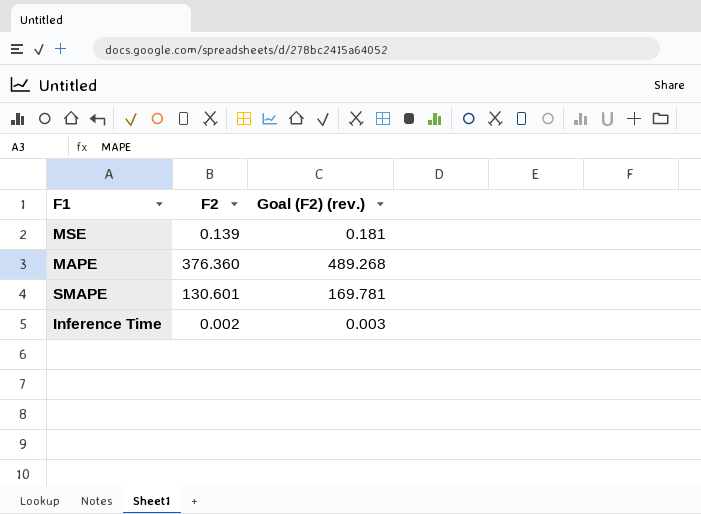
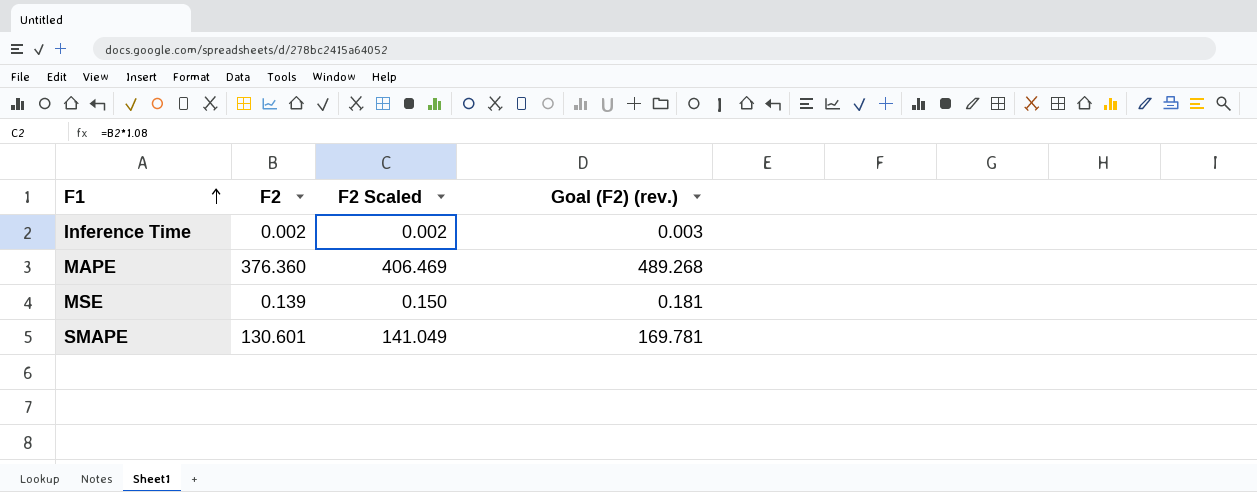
row order: none -> F1 ascending
column F2 Scaled | formula: none -> [F2] * 1.08

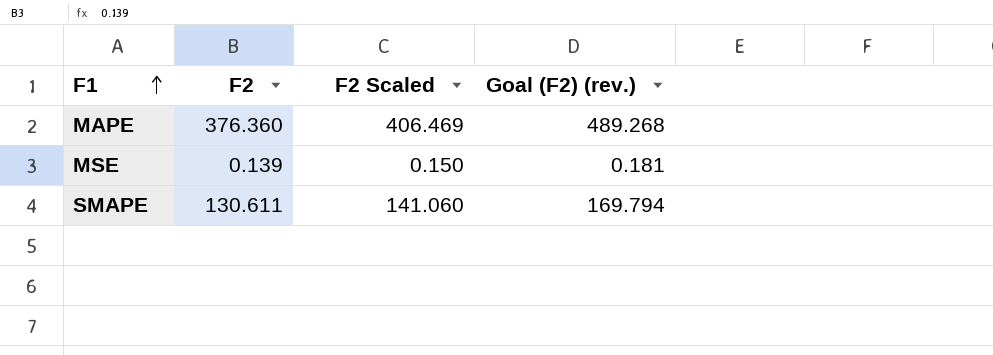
row Inference Time: 0.002 | 0.002 | 0.003 -> none
SMAPE | F2: 130.601 -> 130.611
SMAPE | F2 Scaled: 141.049 -> 141.060
SMAPE | Goal (F2) (rev.): 169.781 -> 169.794

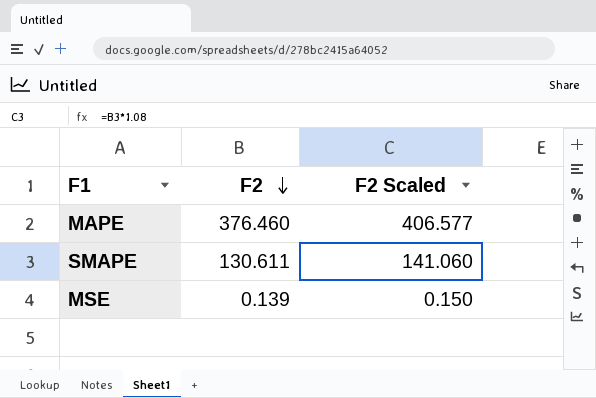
row order: F1 ascending -> F2 descending
column Goal (F2) (rev.) | formula: [F2] * 1.3 -> none
MAPE | F2: 376.360 -> 376.460
MAPE | F2 Scaled: 406.469 -> 406.577

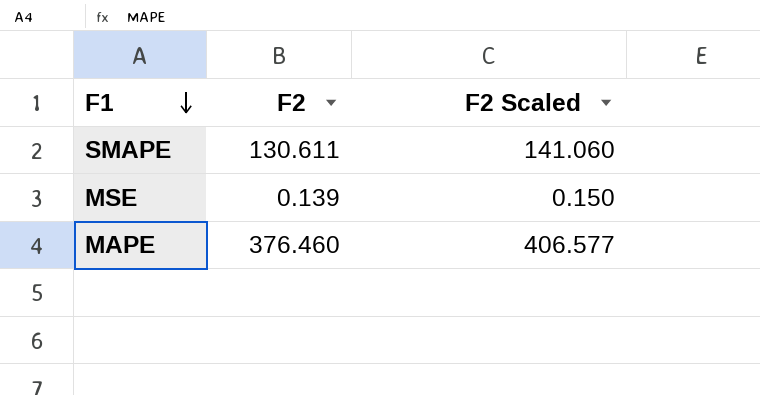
row order: F2 descending -> F1 descending

